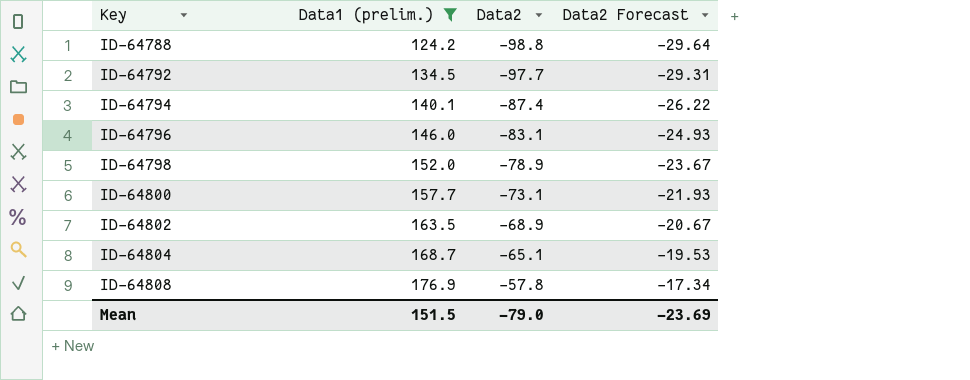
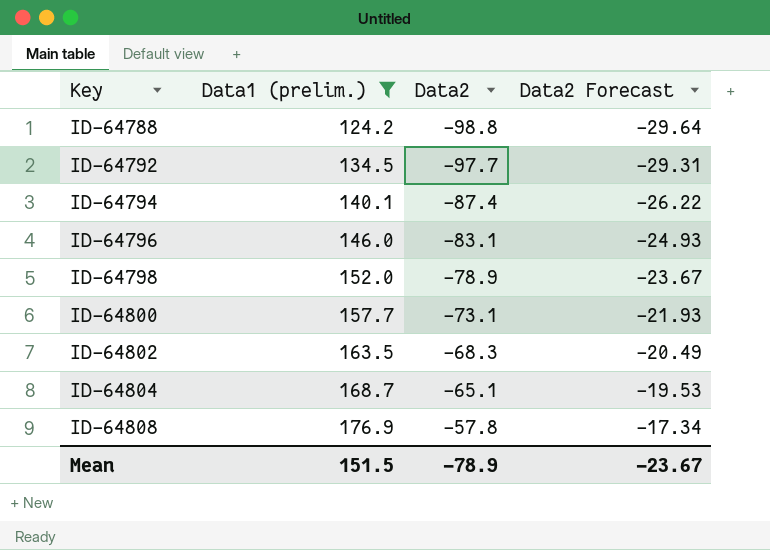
ID-64802 | Data2: -68.9 -> -68.3
ID-64802 | Data2 Forecast: -20.67 -> -20.49
Mean | Data2: -79.0 -> -78.9
Mean | Data2 Forecast: -23.69 -> -23.67

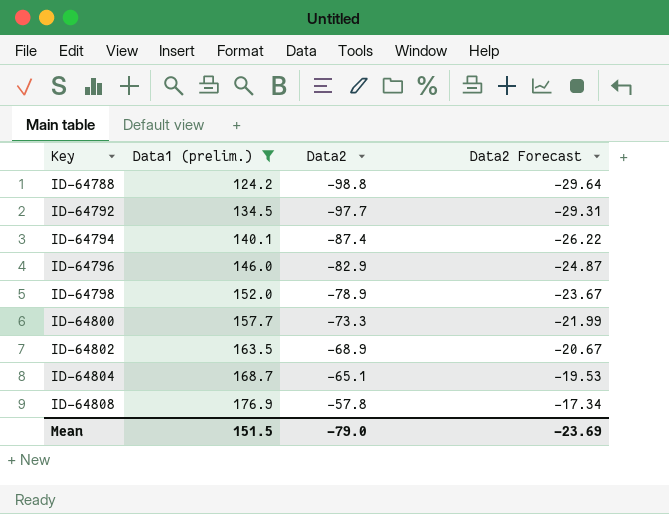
ID-64796 | Data2: -83.1 -> -82.9
ID-64796 | Data2 Forecast: -24.93 -> -24.87
ID-64800 | Data2: -73.1 -> -73.3
ID-64800 | Data2 Forecast: -21.93 -> -21.99
ID-64802 | Data2: -68.3 -> -68.9
ID-64802 | Data2 Forecast: -20.49 -> -20.67
Mean | Data2: -78.9 -> -79.0
Mean | Data2 Forecast: -23.67 -> -23.69

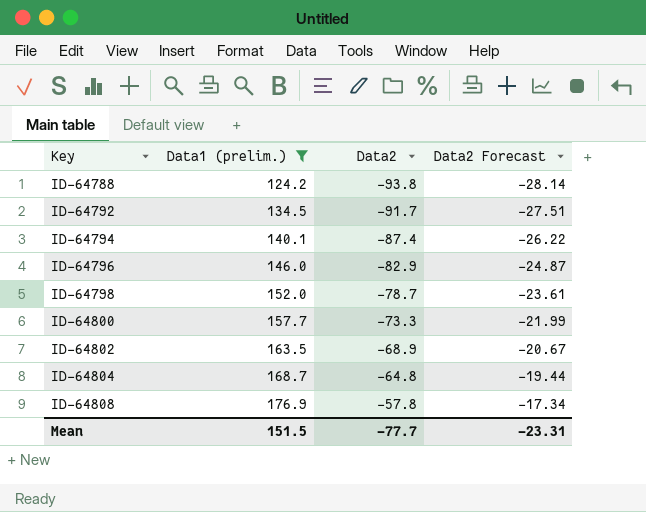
ID-64788 | Data2: -98.8 -> -93.8
ID-64788 | Data2 Forecast: -29.64 -> -28.14
ID-64792 | Data2: -97.7 -> -91.7
ID-64792 | Data2 Forecast: -29.31 -> -27.51
ID-64798 | Data2: -78.9 -> -78.7
ID-64798 | Data2 Forecast: -23.67 -> -23.61
ID-64804 | Data2: -65.1 -> -64.8
ID-64804 | Data2 Forecast: -19.53 -> -19.44
Mean | Data2: -79.0 -> -77.7
Mean | Data2 Forecast: -23.69 -> -23.31

